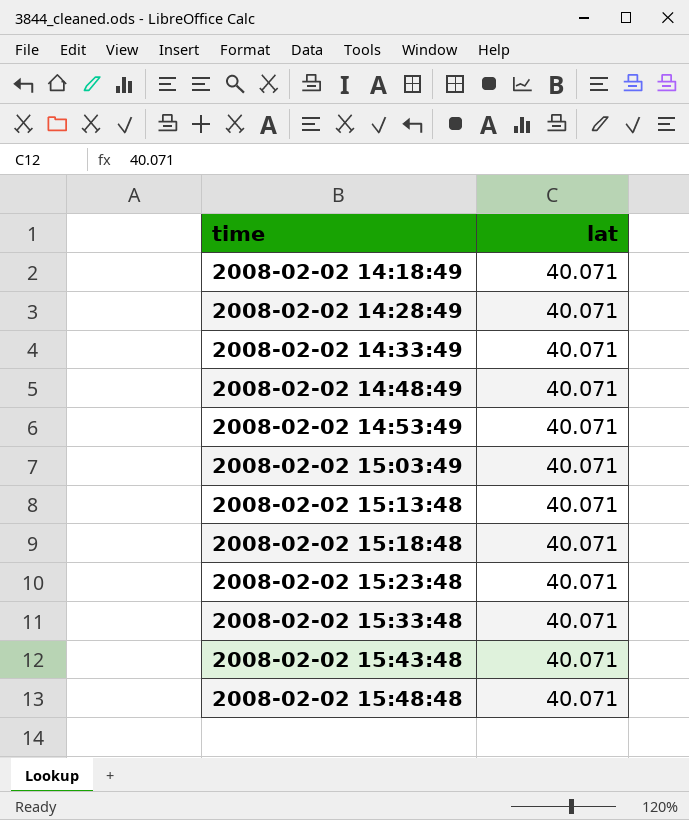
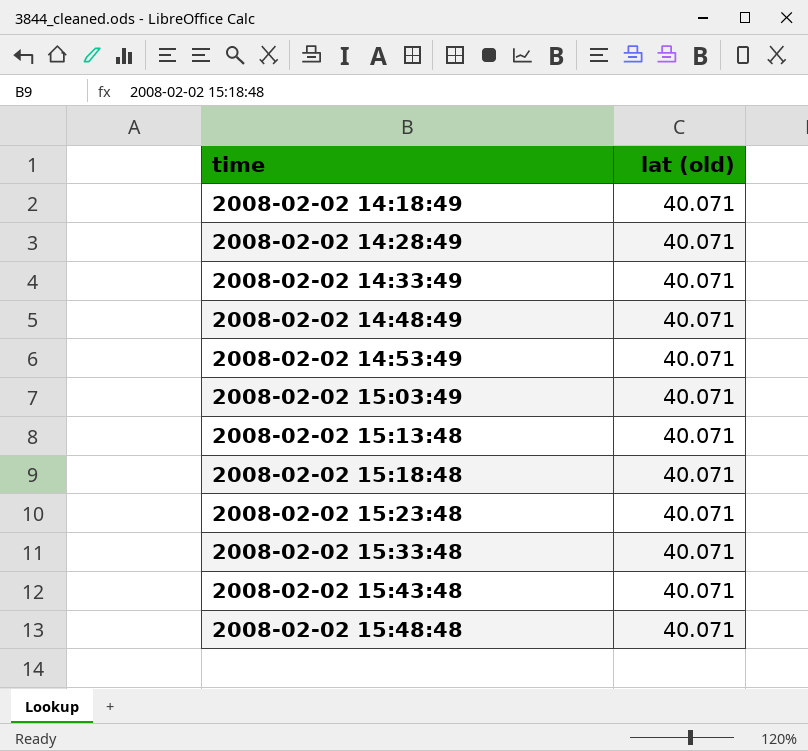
column name: lat -> lat (old)

